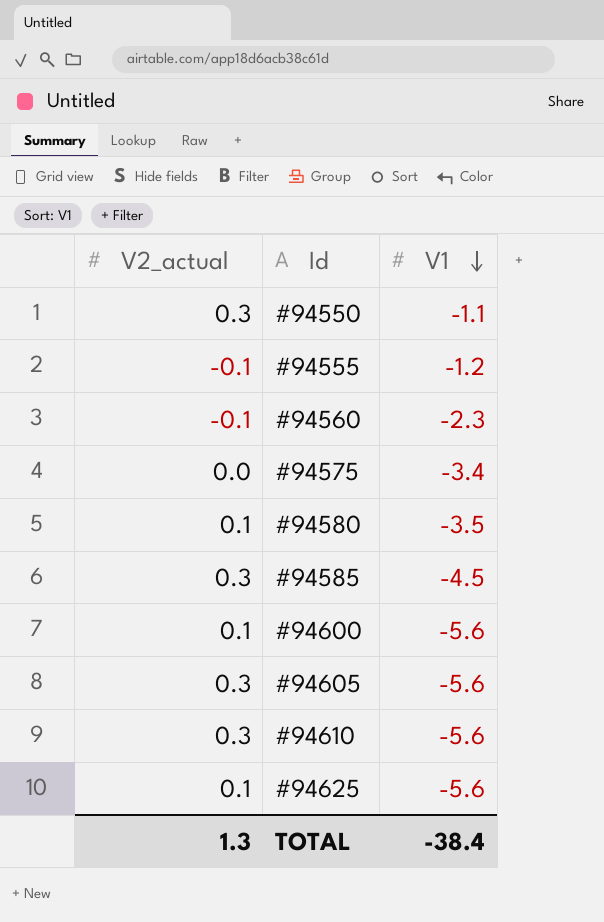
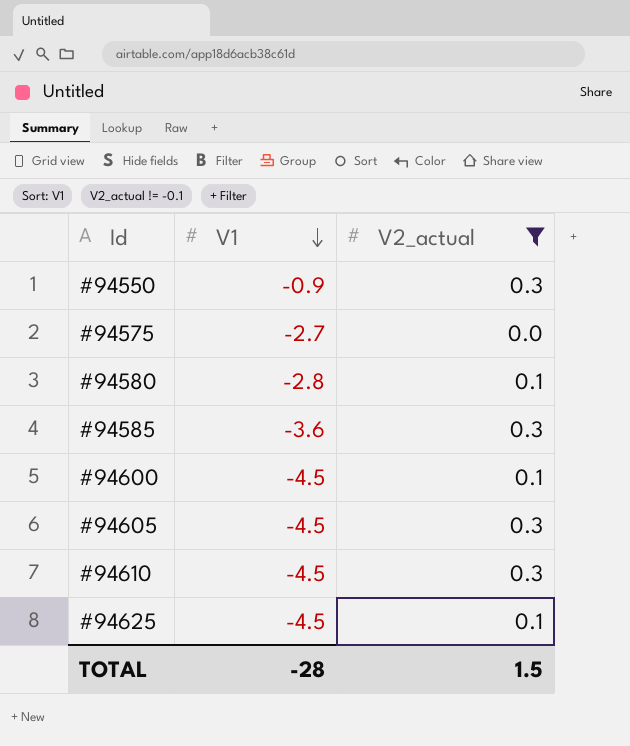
filter: none -> V2_actual != -0.1
column V2_actual | position: 1 -> 3
#94550 | V1: -1.1 -> -0.9
#94575 | V1: -3.4 -> -2.7
#94580 | V1: -3.5 -> -2.8
#94585 | V1: -4.5 -> -3.6
#94600 | V1: -5.6 -> -4.5
#94605 | V1: -5.6 -> -4.5
#94610 | V1: -5.6 -> -4.5
#94625 | V1: -5.6 -> -4.5
TOTAL | V1: -38.4 -> -28
TOTAL | V2_actual: 1.3 -> 1.5

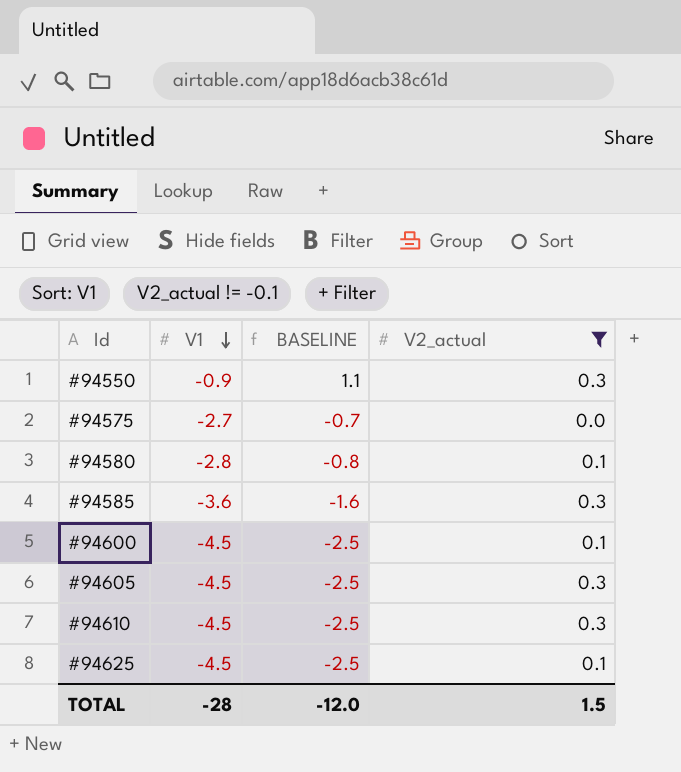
column BASELINE | formula: none -> [V1] + 2

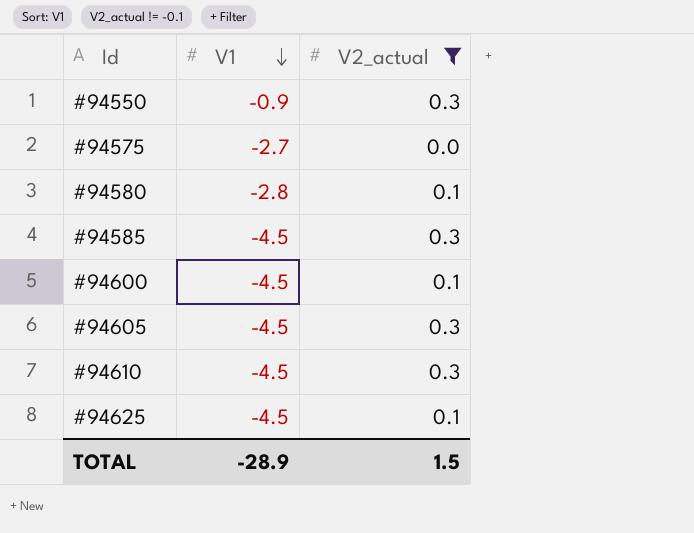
column BASELINE | formula: [V1] + 2 -> none
#94585 | V1: -3.6 -> -4.5
TOTAL | V1: -28 -> -28.9

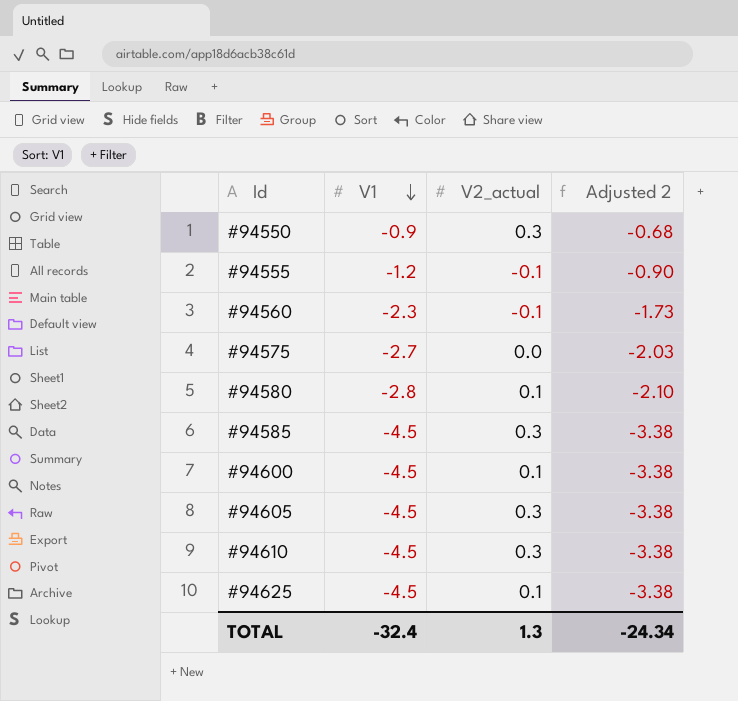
filter: V2_actual != -0.1 -> none
column Adjusted 2 | formula: none -> [V1] * 0.75
TOTAL | V1: -28.9 -> -32.4
TOTAL | V2_actual: 1.5 -> 1.3

